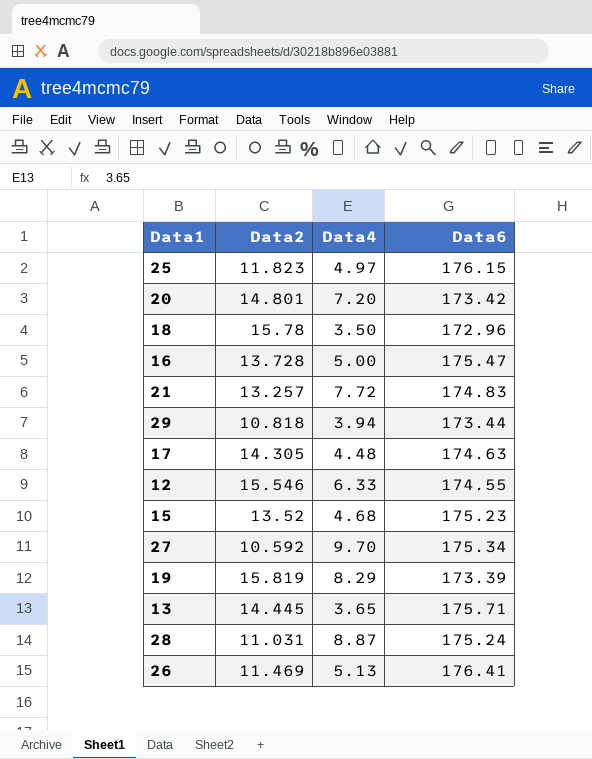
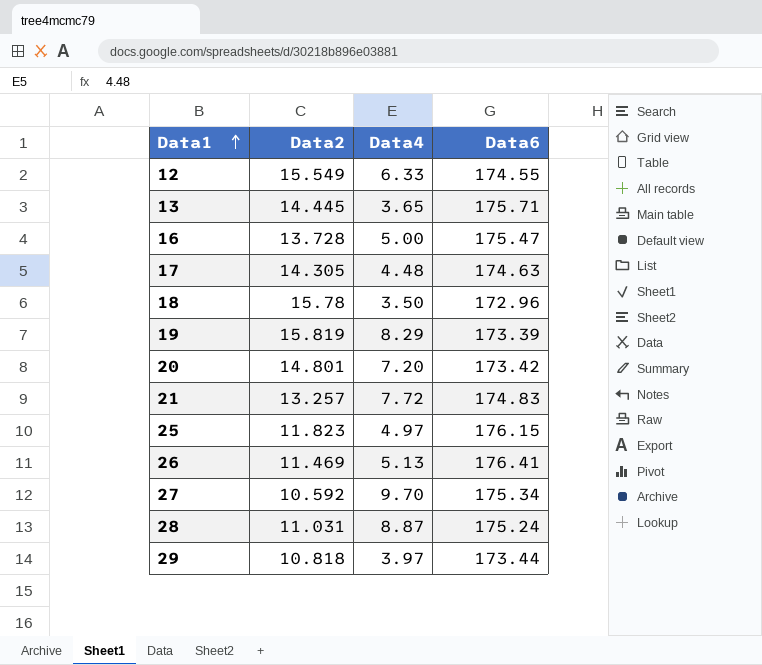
row order: none -> Data1 ascending
row 15: 13.52 | 4.68 | 175.23 -> none
12 | Data2: 15.546 -> 15.549
29 | Data4: 3.94 -> 3.97

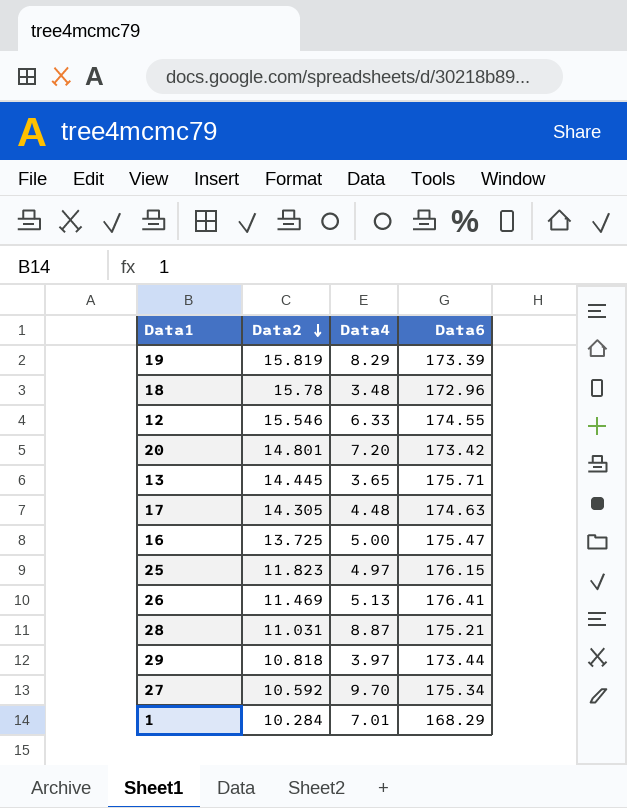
row order: Data1 ascending -> Data2 descending
row 21: 13.257 | 7.72 | 174.83 -> none
18 | Data4: 3.50 -> 3.48
12 | Data2: 15.549 -> 15.546
16 | Data2: 13.728 -> 13.725
28 | Data6: 175.24 -> 175.21
row 1: none -> 10.284 | 7.01 | 168.29

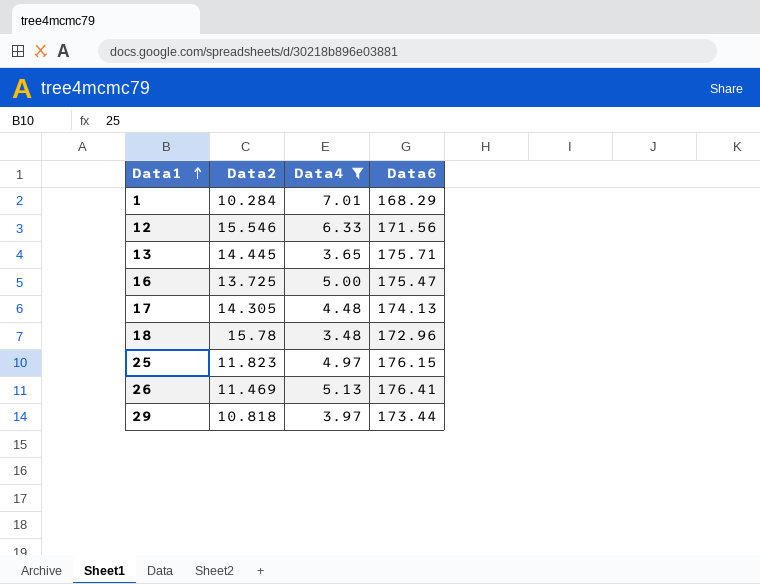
filter: none -> Data4 <= 7.01
row order: Data2 descending -> Data1 ascending
12 | Data6: 174.55 -> 171.56
17 | Data6: 174.63 -> 174.13

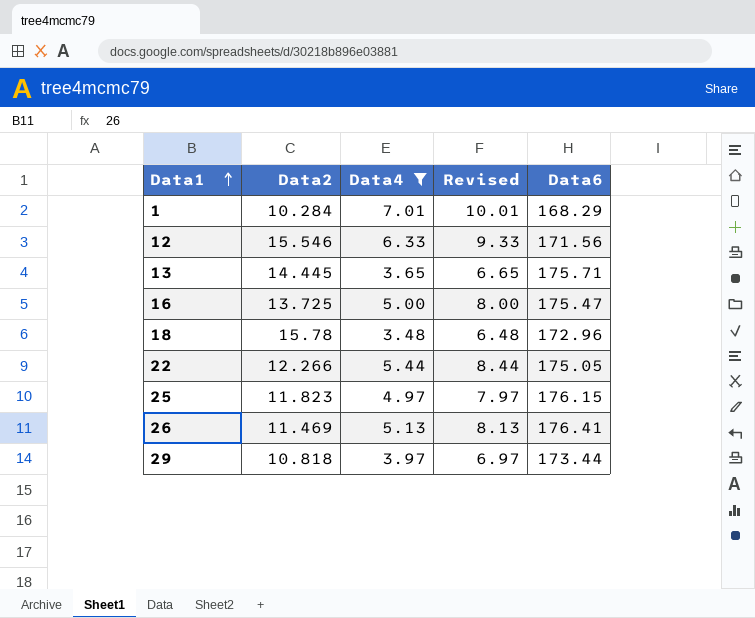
column Revised | formula: none -> [Data4] + 3
row 17: 14.305 | 4.48 | 174.13 -> none
row 22: none -> 12.266 | 5.44 | 8.44 | 175.05

